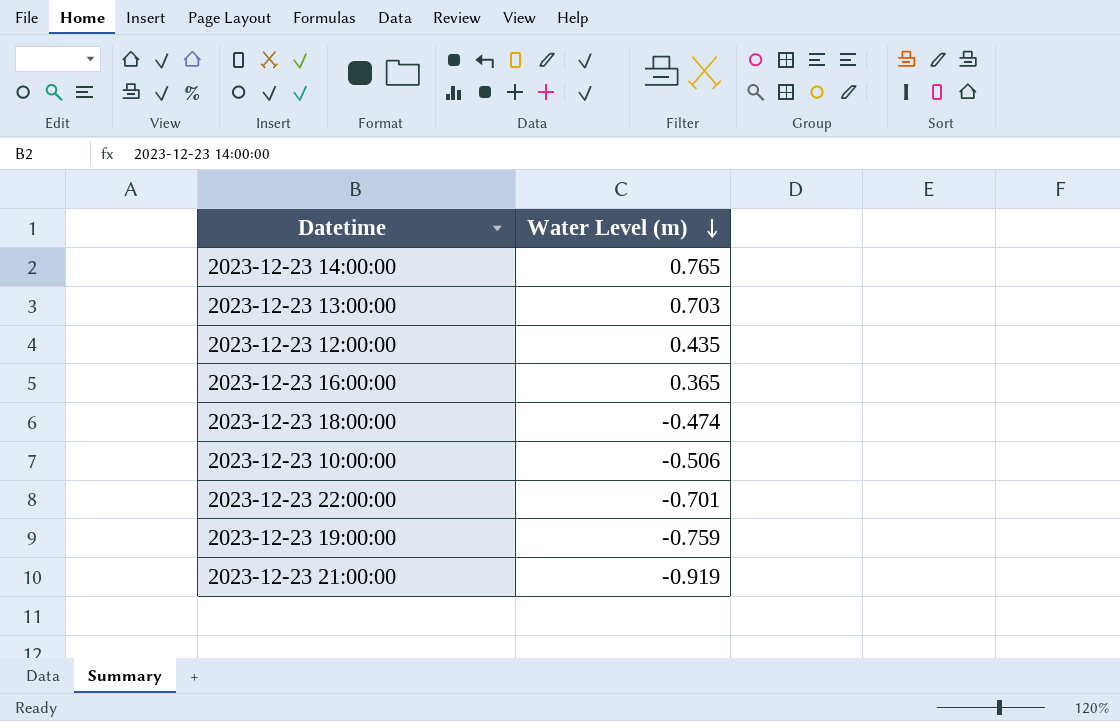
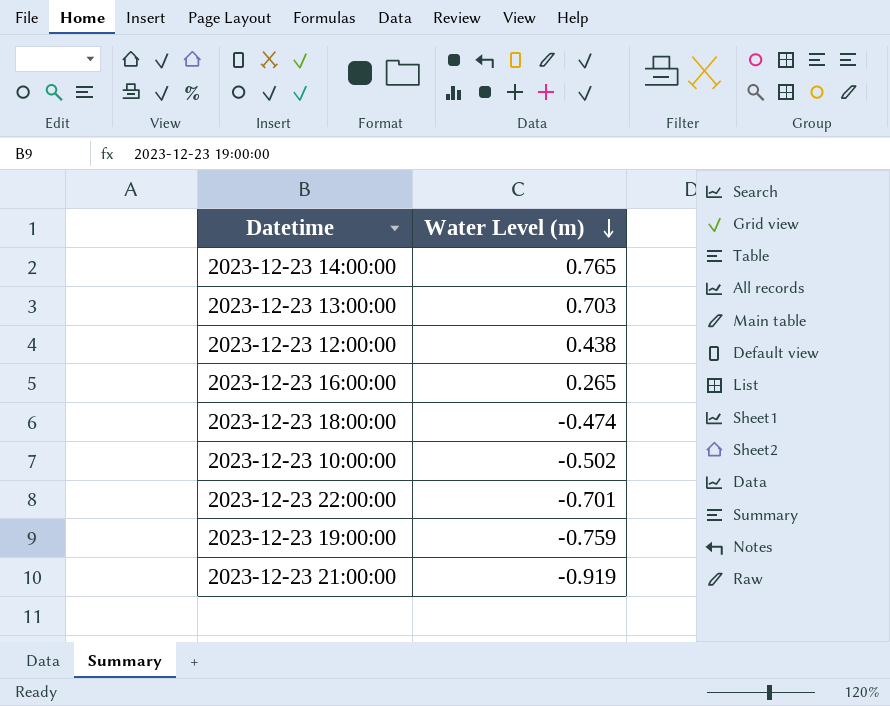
2023-12-23 12:00:00 | Water Level (m): 0.435 -> 0.438
2023-12-23 16:00:00 | Water Level (m): 0.365 -> 0.265
2023-12-23 10:00:00 | Water Level (m): -0.506 -> -0.502

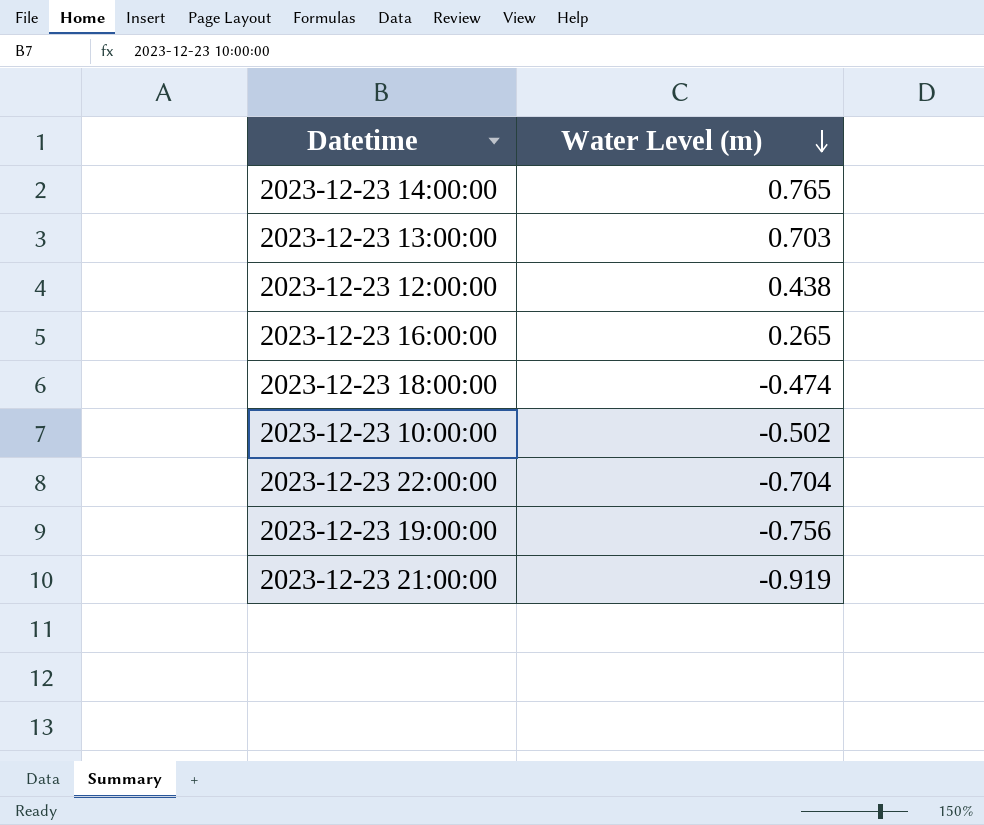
2023-12-23 22:00:00 | Water Level (m): -0.701 -> -0.704
2023-12-23 19:00:00 | Water Level (m): -0.759 -> -0.756

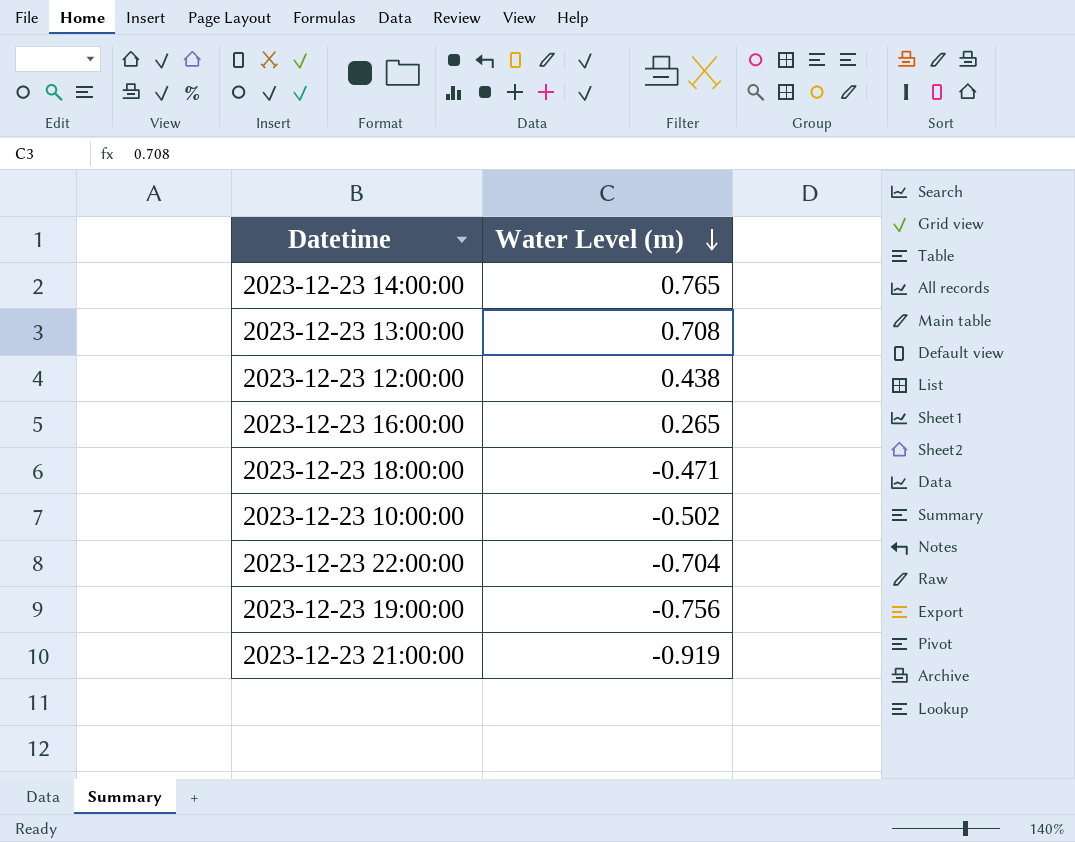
2023-12-23 13:00:00 | Water Level (m): 0.703 -> 0.708
2023-12-23 18:00:00 | Water Level (m): -0.474 -> -0.471

